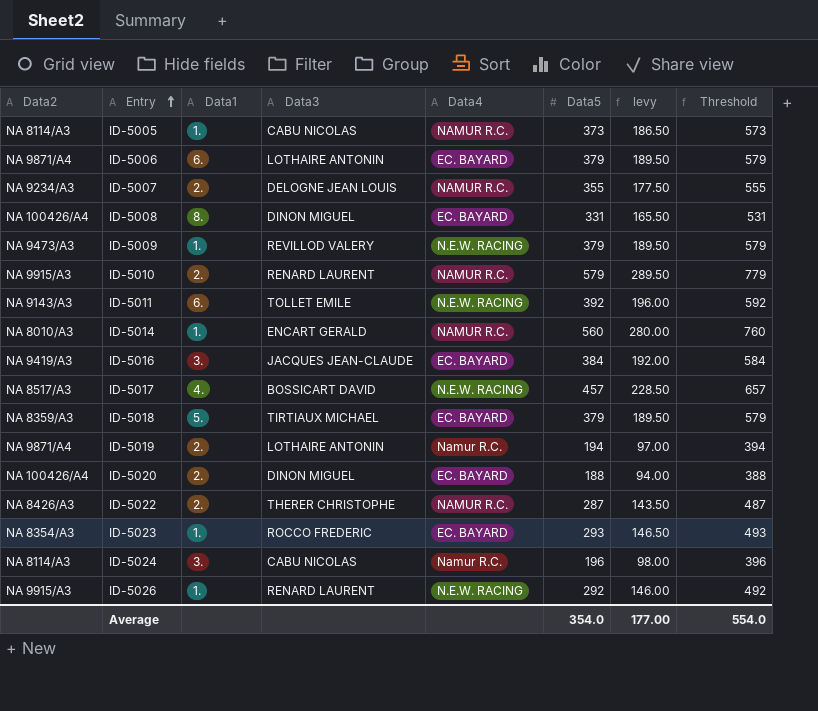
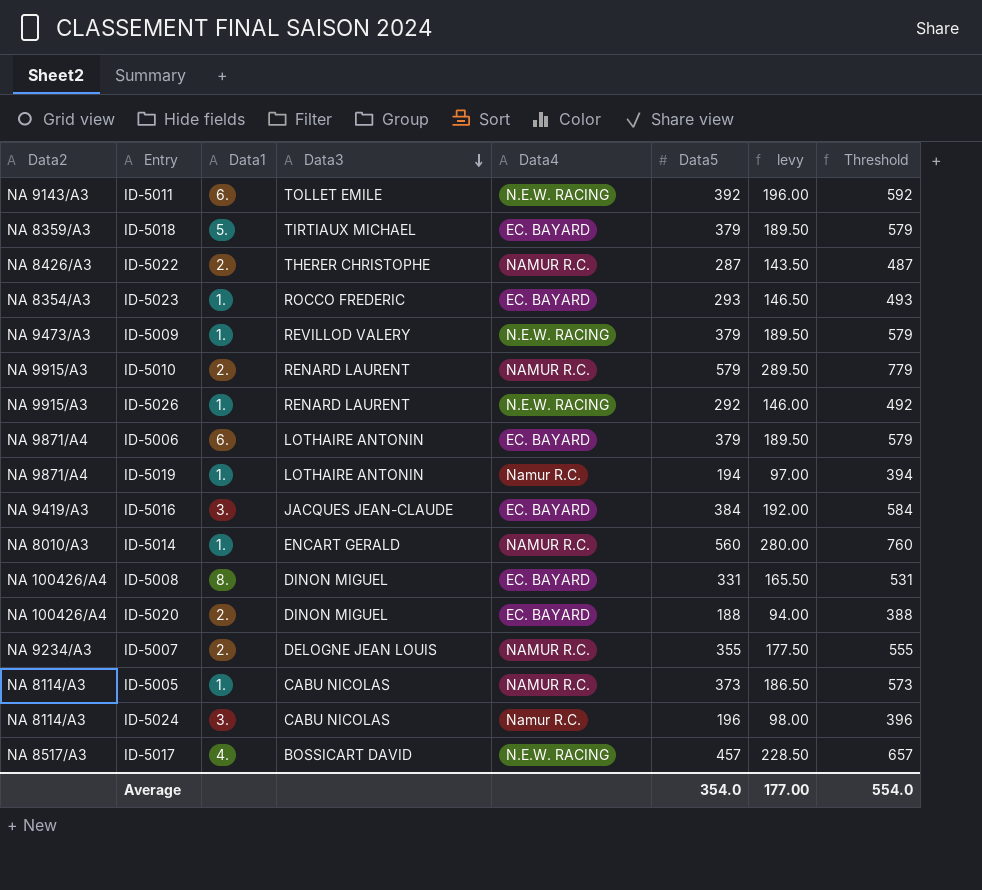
row order: Entry ascending -> Data3 descending
ID-5019 | Data1: 2. -> 1.

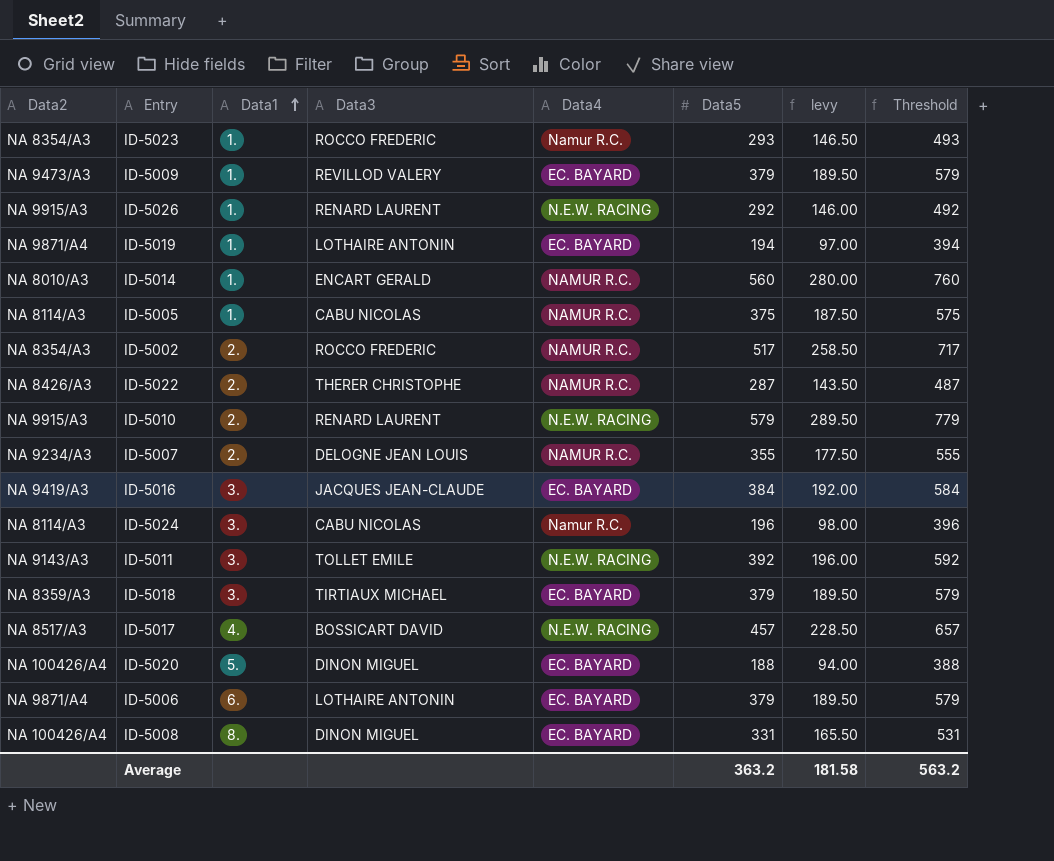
row order: Data3 descending -> Data1 ascending
ID-5023 | Data4: EC. BAYARD -> Namur R.C.
ID-5009 | Data4: N.E.W. RACING -> EC. BAYARD
ID-5019 | Data4: Namur R.C. -> EC. BAYARD
ID-5005 | Data5: 373 -> 375
ID-5005 | levy: 186.50 -> 187.50
ID-5005 | Threshold: 573 -> 575
row ID-5002: none -> NA 8354/A3 | 2. | ROCCO FREDERIC | NAMUR R.C. | 517 | 258.50 | 717
ID-5010 | Data4: NAMUR R.C. -> N.E.W. RACING
ID-5011 | Data1: 6. -> 3.
ID-5018 | Data1: 5. -> 3.
ID-5020 | Data1: 2. -> 5.
Average | Data5: 354.0 -> 363.2
Average | levy: 177.00 -> 181.58
Average | Threshold: 554.0 -> 563.2

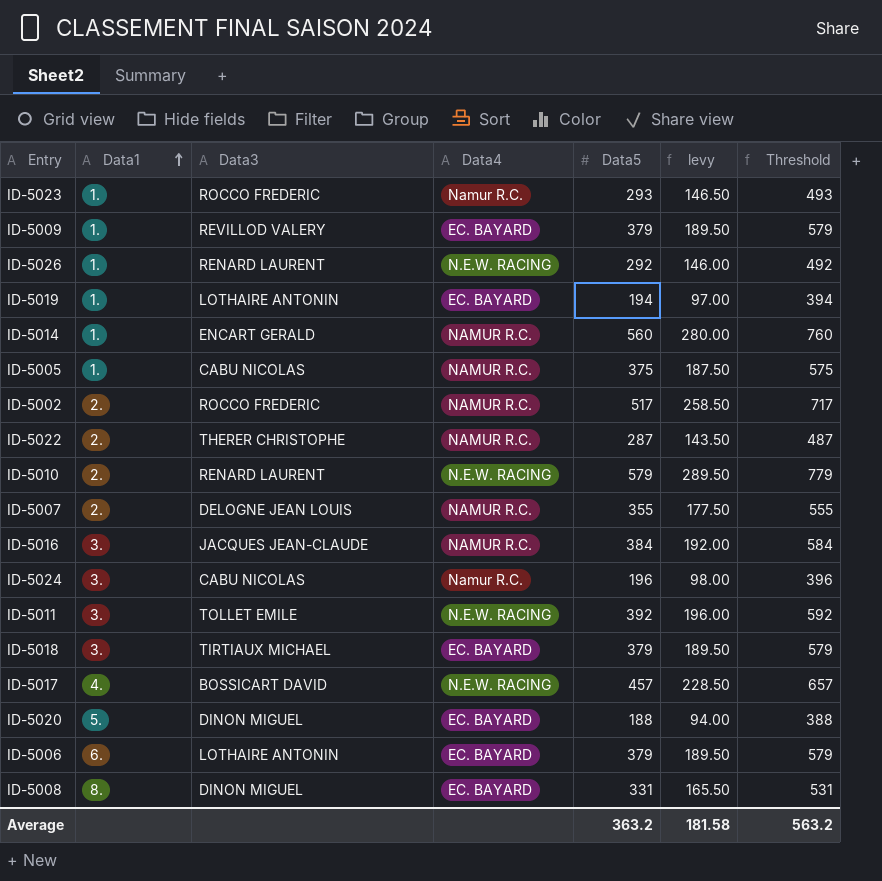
column Data2 | position: 1 -> none
ID-5016 | Data4: EC. BAYARD -> NAMUR R.C.

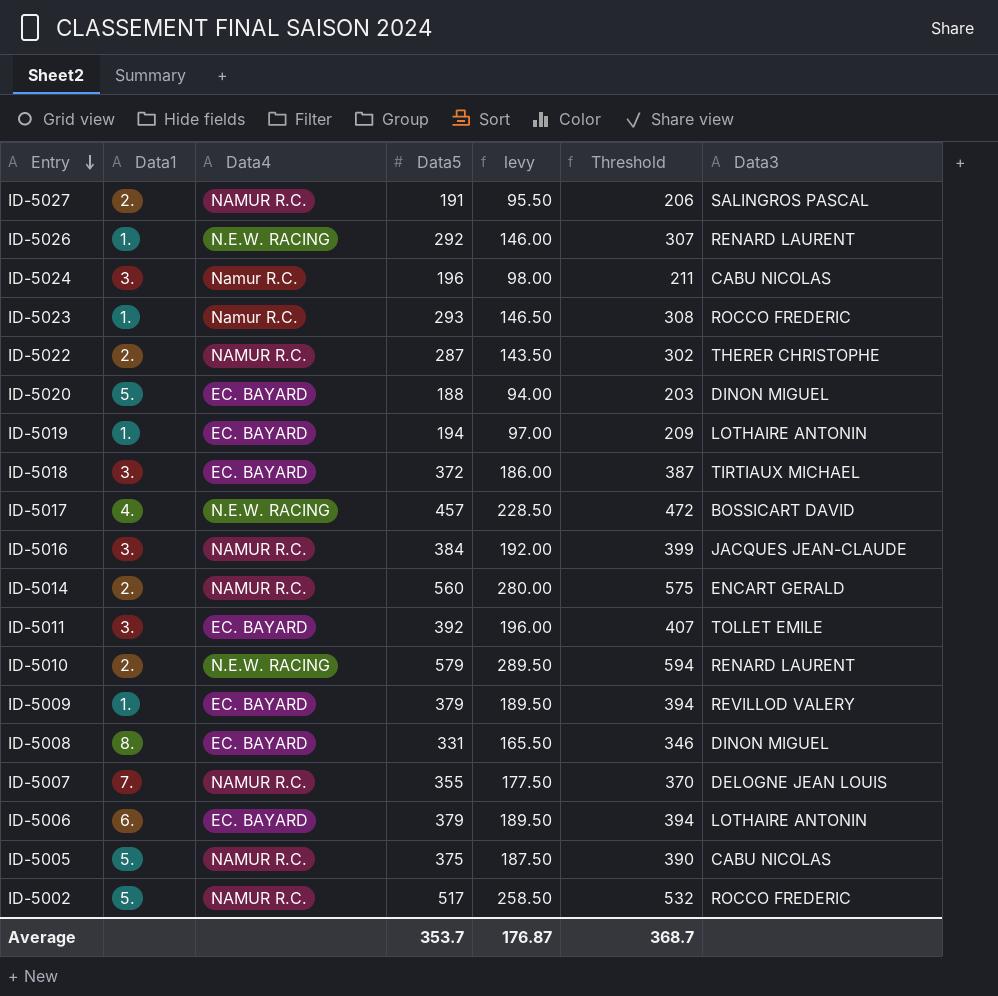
row order: Data1 ascending -> Entry descending
column Threshold | formula: [Data5] + 200 -> [Data5] + 15
column Data3 | position: 3 -> 7
row ID-5027: none -> 2. | NAMUR R.C. | 191 | 95.50 | 206 | SALINGROS PASCAL
ID-5018 | Data5: 379 -> 372
ID-5018 | levy: 189.50 -> 186.00
ID-5014 | Data1: 1. -> 2.
ID-5011 | Data4: N.E.W. RACING -> EC. BAYARD
ID-5007 | Data1: 2. -> 7.
ID-5005 | Data1: 1. -> 5.
ID-5002 | Data1: 2. -> 5.
Average | Data5: 363.2 -> 353.7
Average | levy: 181.58 -> 176.87
Average | Threshold: 563.2 -> 368.7

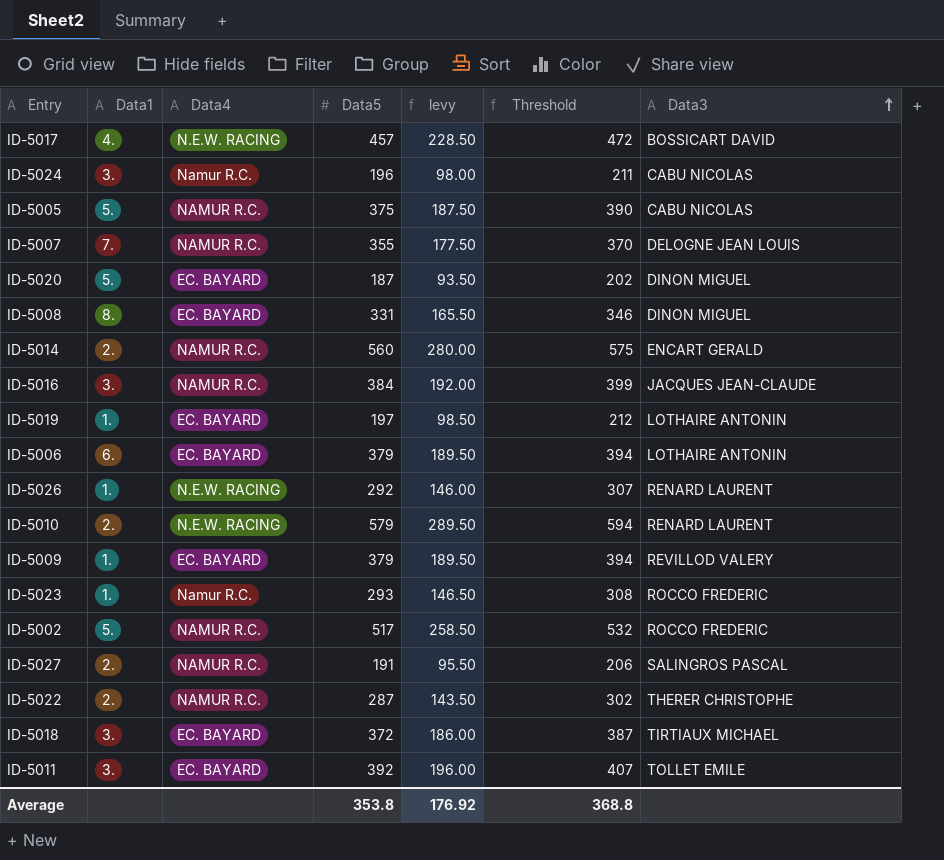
row order: Entry descending -> Data3 ascending
ID-5020 | Data5: 188 -> 187
ID-5020 | levy: 94.00 -> 93.50
ID-5020 | Threshold: 203 -> 202
ID-5019 | Data5: 194 -> 197
ID-5019 | levy: 97.00 -> 98.50
ID-5019 | Threshold: 209 -> 212
Average | Data5: 353.7 -> 353.8
Average | levy: 176.87 -> 176.92
Average | Threshold: 368.7 -> 368.8

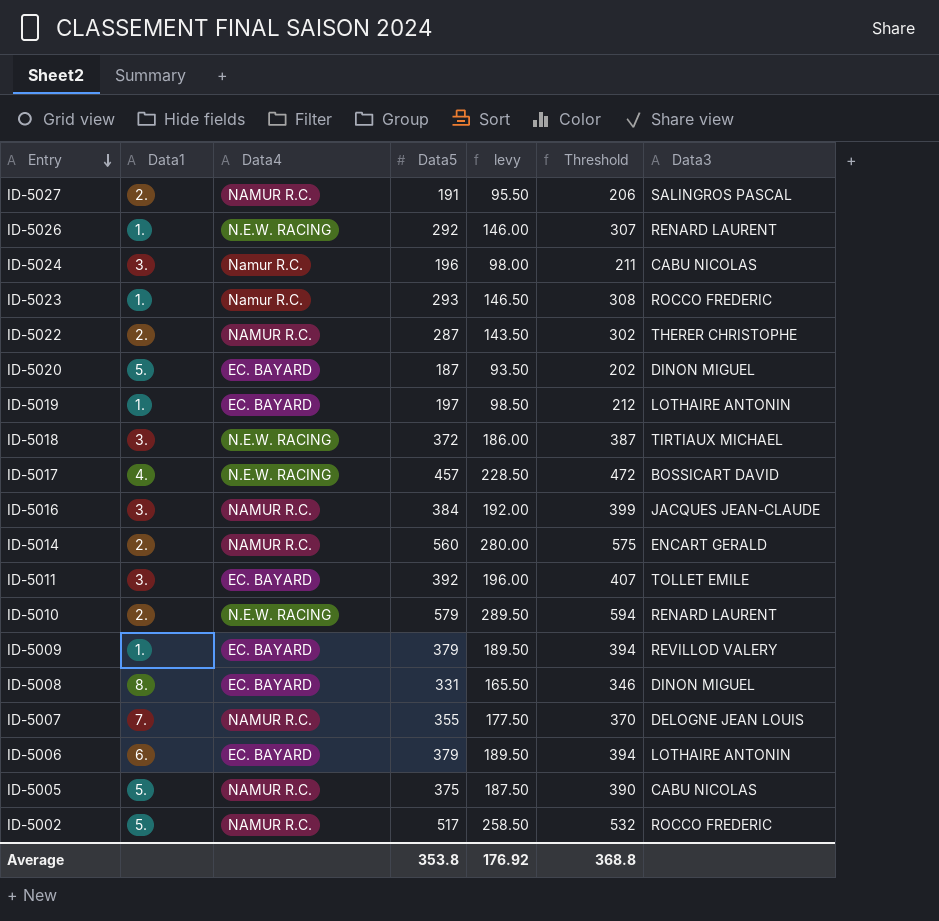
row order: Data3 ascending -> Entry descending
ID-5018 | Data4: EC. BAYARD -> N.E.W. RACING

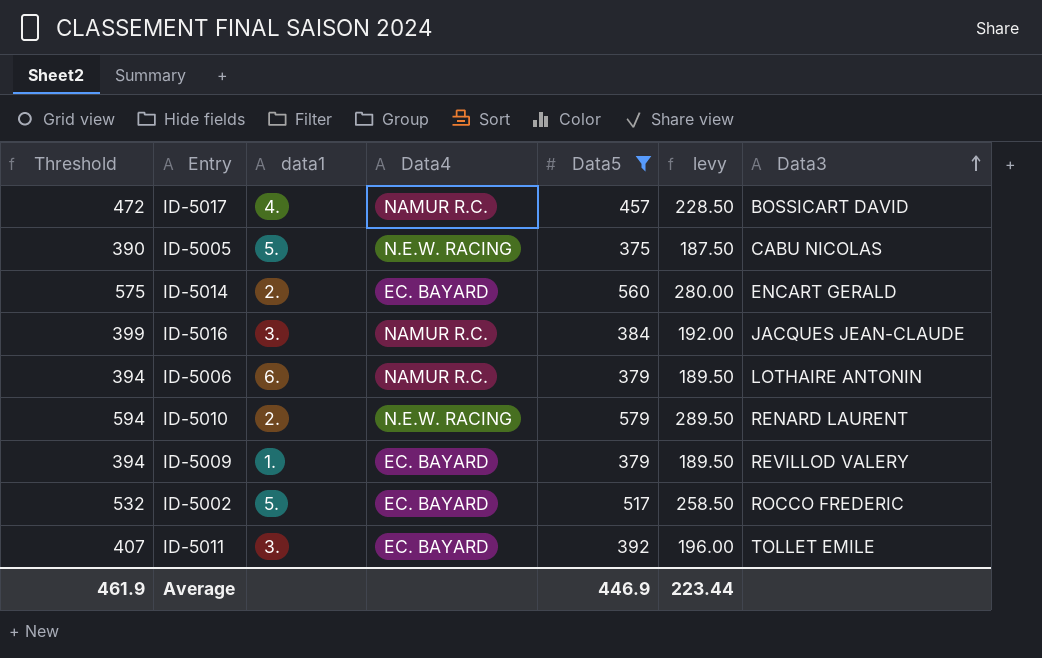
filter: none -> Data5 >= 375
row order: Entry descending -> Data3 ascending
column Threshold | position: 6 -> 1
column name: Data1 -> data1
ID-5017 | Data4: N.E.W. RACING -> NAMUR R.C.
ID-5005 | Data4: NAMUR R.C. -> N.E.W. RACING
ID-5014 | Data4: NAMUR R.C. -> EC. BAYARD
ID-5006 | Data4: EC. BAYARD -> NAMUR R.C.
ID-5002 | Data4: NAMUR R.C. -> EC. BAYARD
Average | Threshold: 368.8 -> 461.9
Average | Data5: 353.8 -> 446.9
Average | levy: 176.92 -> 223.44

